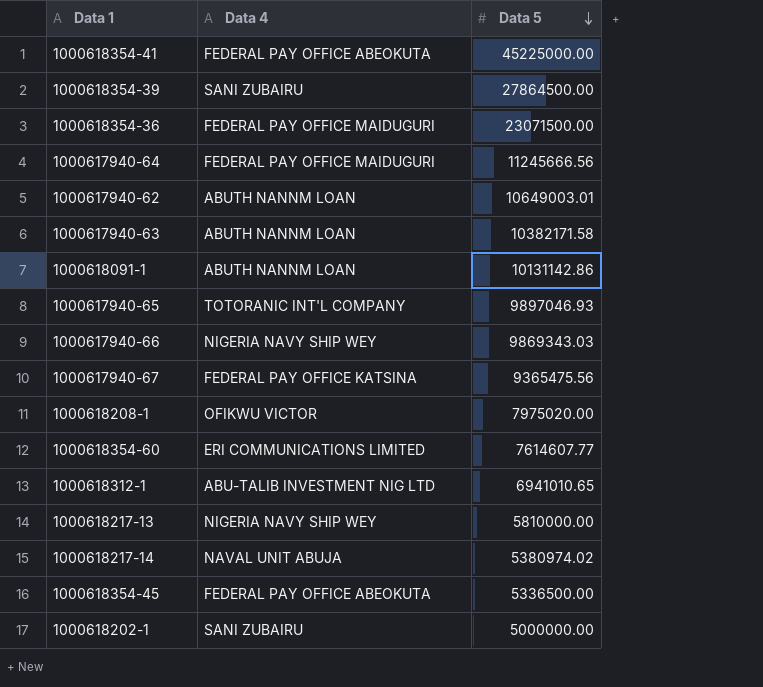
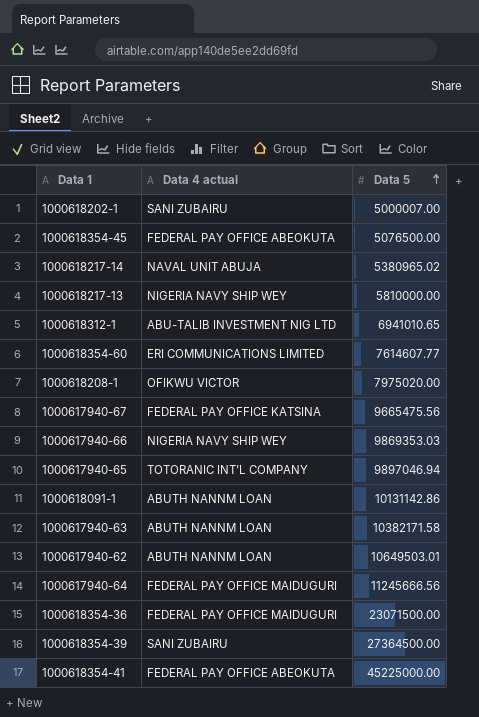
row order: Data 5 descending -> Data 5 ascending
column name: Data 4 -> Data 4 actual
1000618202-1 | Data 5: 5000000.00 -> 5000007.00
1000618354-45 | Data 5: 5336500.00 -> 5076500.00
1000618217-14 | Data 5: 5380974.02 -> 5380965.02
1000617940-67 | Data 5: 9365475.56 -> 9665475.56
1000617940-66 | Data 5: 9869343.03 -> 9869353.03
1000617940-65 | Data 5: 9897046.93 -> 9897046.94
1000617940-62 | Data 5: 10649003.01 -> 10649503.01
1000618354-39 | Data 5: 27864500.00 -> 27364500.00

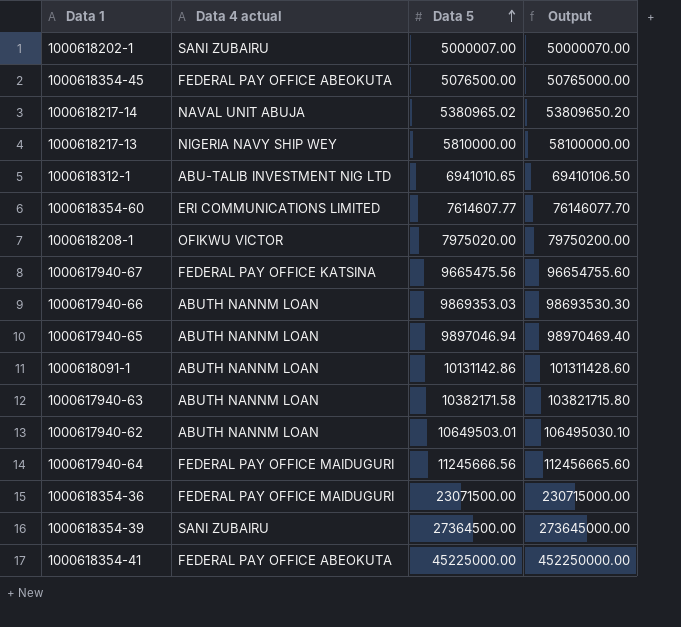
column Output | formula: none -> [Data 5] * 10
1000617940-66 | Data 4 actual: NIGERIA NAVY SHIP WEY -> ABUTH NANNM LOAN
1000617940-65 | Data 4 actual: TOTORANIC INT'L COMPANY -> ABUTH NANNM LOAN

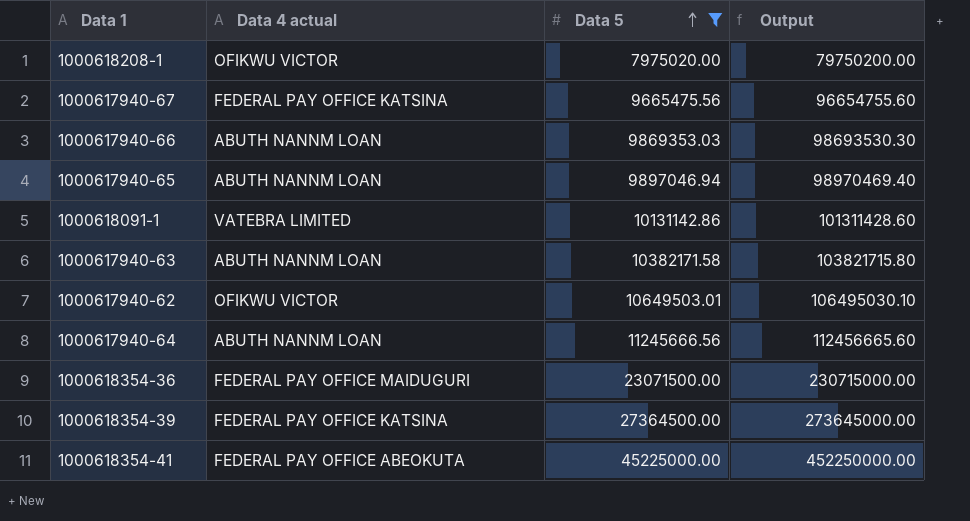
filter: none -> Data 5 >= 7975020.00
1000618091-1 | Data 4 actual: ABUTH NANNM LOAN -> VATEBRA LIMITED
1000617940-62 | Data 4 actual: ABUTH NANNM LOAN -> OFIKWU VICTOR
1000617940-64 | Data 4 actual: FEDERAL PAY OFFICE MAIDUGURI -> ABUTH NANNM LOAN
1000618354-39 | Data 4 actual: SANI ZUBAIRU -> FEDERAL PAY OFFICE KATSINA

